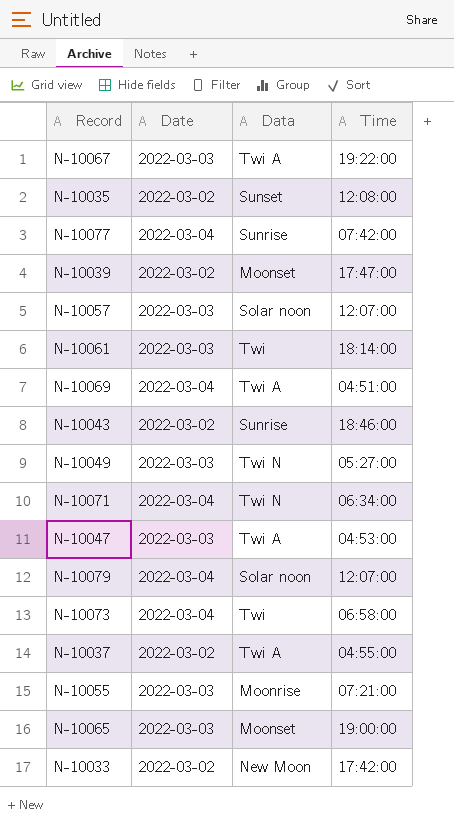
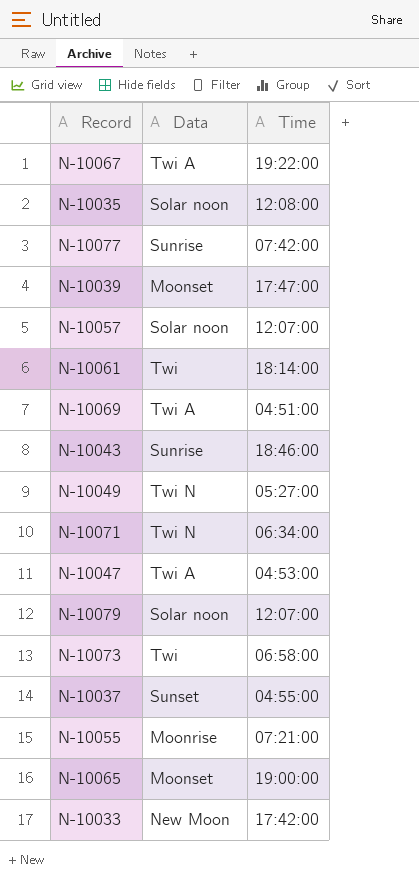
column Date | position: 2 -> none
N-10035 | Data: Sunset -> Solar noon
N-10037 | Data: Twi A -> Sunset

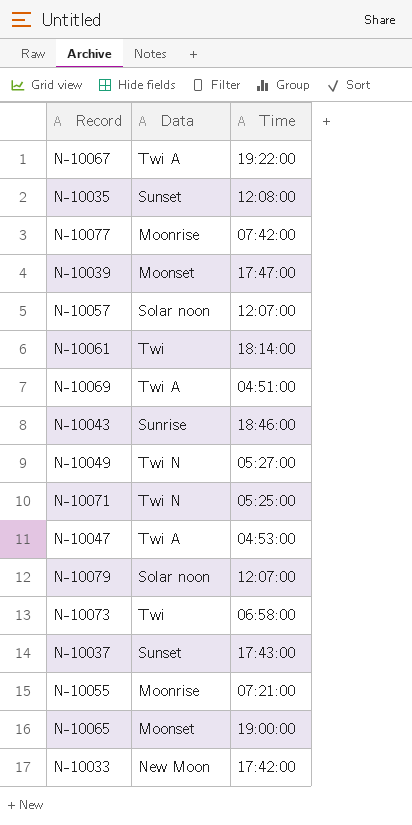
N-10035 | Data: Solar noon -> Sunset
N-10077 | Data: Sunrise -> Moonrise
N-10071 | Time: 06:34:00 -> 05:25:00
N-10037 | Time: 04:55:00 -> 17:43:00

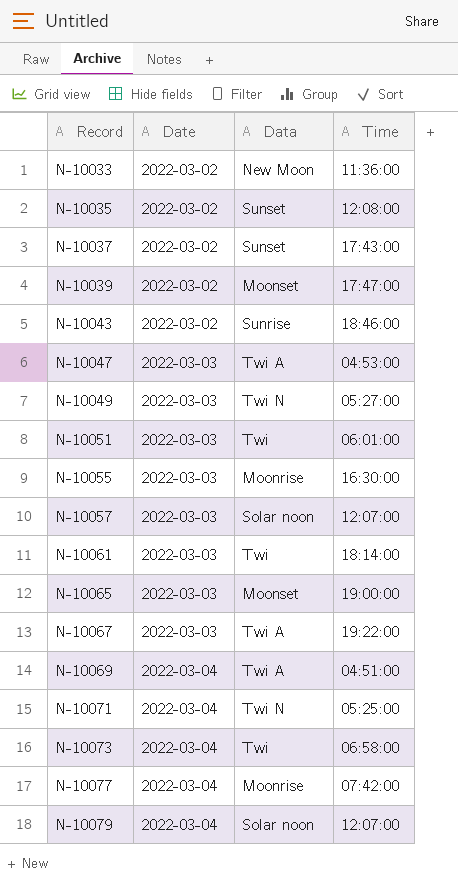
row order: none -> Record ascending
column Date | position: none -> 2
N-10033 | Time: 17:42:00 -> 11:36:00
row N-10051: none -> 2022-03-03 | Twi | 06:01:00
N-10055 | Time: 07:21:00 -> 16:30:00

